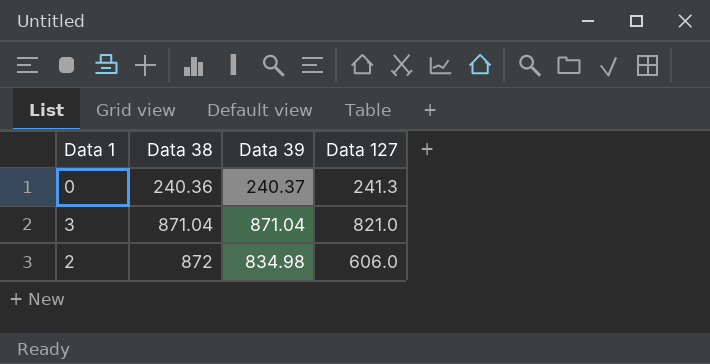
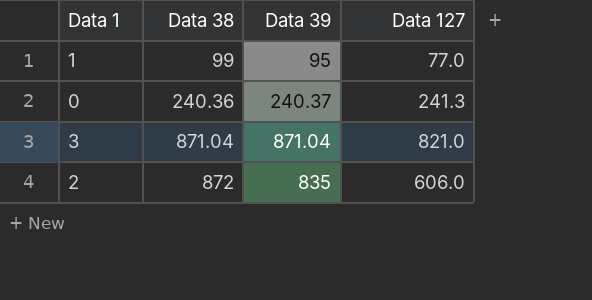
row 1: none -> 99 | 95 | 77.0
2 | Data 39: 834.98 -> 835

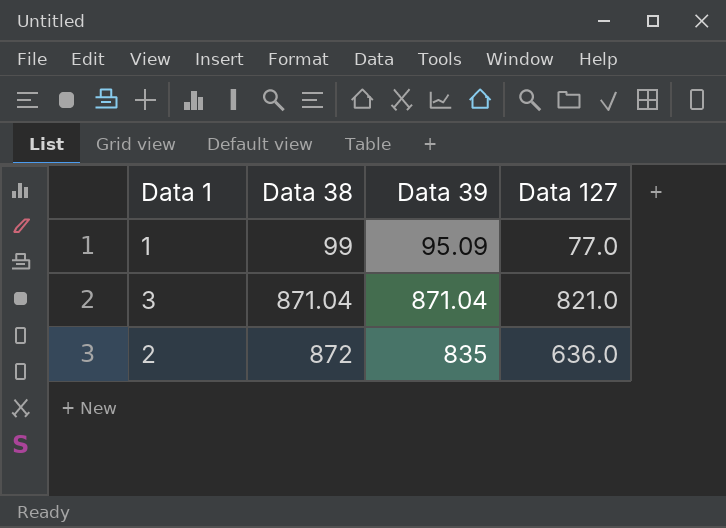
row 0: 240.36 | 240.37 | 241.3 -> none
1 | Data 39: 95 -> 95.09
2 | Data 127: 606.0 -> 636.0

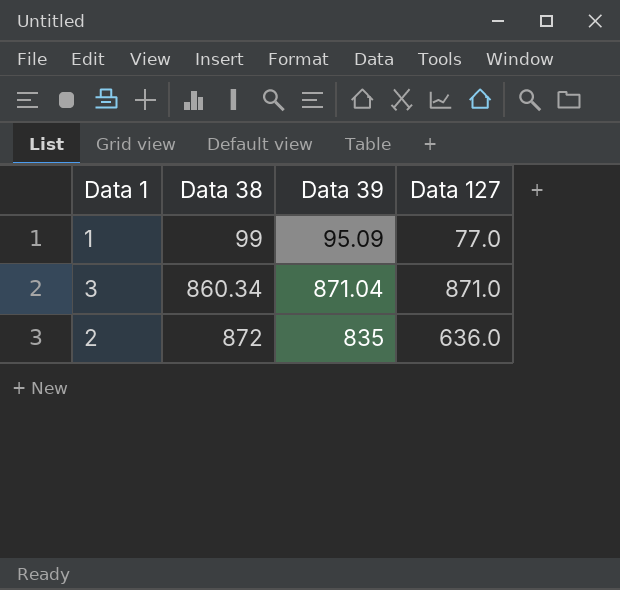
3 | Data 38: 871.04 -> 860.34
3 | Data 127: 821.0 -> 871.0

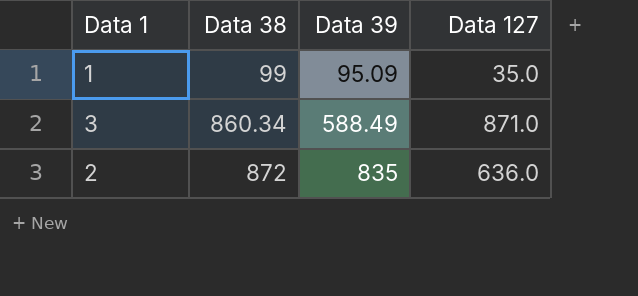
1 | Data 127: 77.0 -> 35.0
3 | Data 39: 871.04 -> 588.49

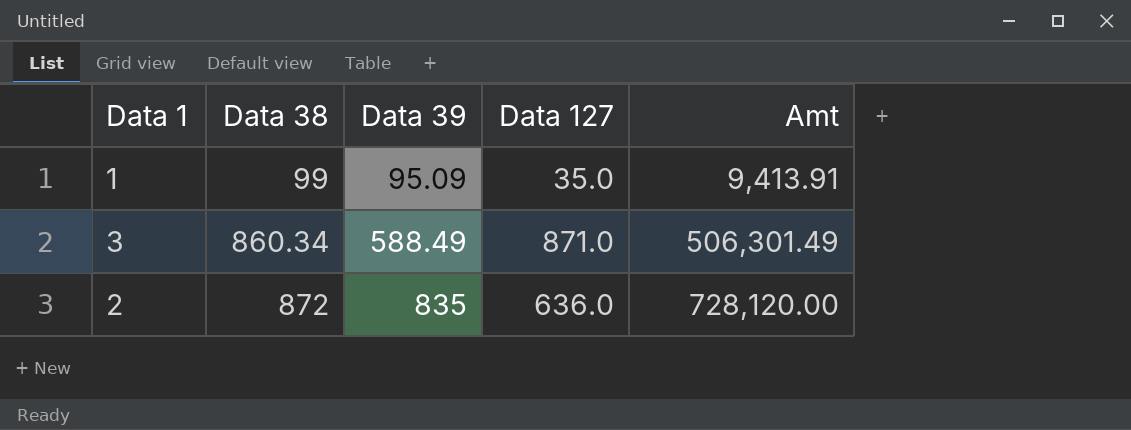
column Amt | formula: none -> [Data 38] * [Data 39]

